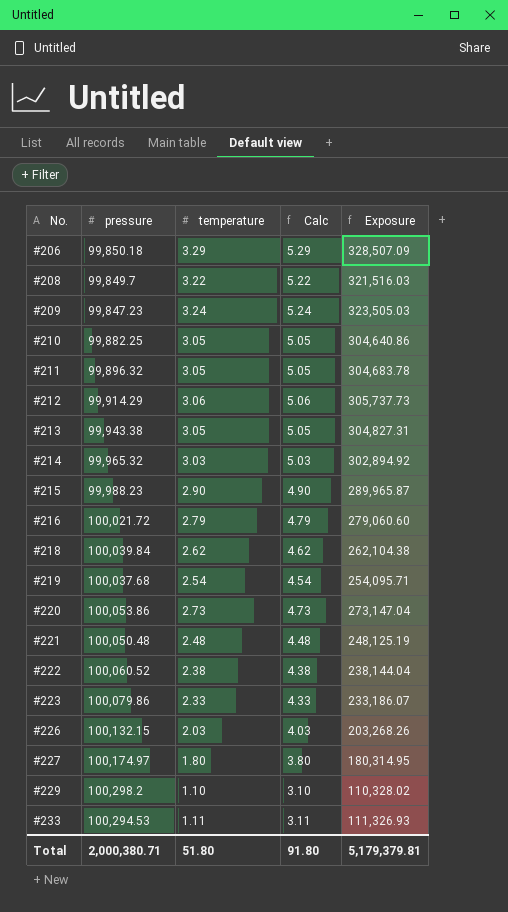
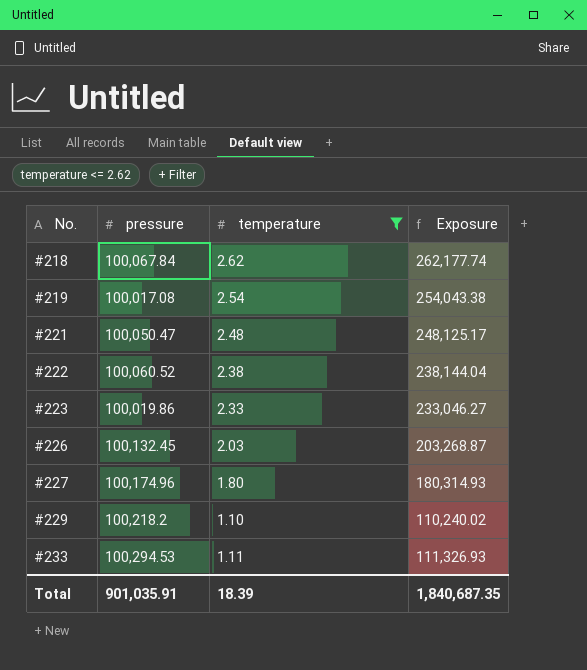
filter: none -> temperature <= 2.62
column Calc | formula: [temperature] + 2 -> none
#218 | pressure: 100,039.84 -> 100,067.84
#218 | Exposure: 262,104.38 -> 262,177.74
#219 | pressure: 100,037.68 -> 100,017.08
#219 | Exposure: 254,095.71 -> 254,043.38
#221 | pressure: 100,050.48 -> 100,050.47
#221 | Exposure: 248,125.19 -> 248,125.17
#223 | pressure: 100,079.86 -> 100,019.86
#223 | Exposure: 233,186.07 -> 233,046.27
#226 | pressure: 100,132.15 -> 100,132.45
#226 | Exposure: 203,268.26 -> 203,268.87
#227 | pressure: 100,174.97 -> 100,174.96
#227 | Exposure: 180,314.95 -> 180,314.93
#229 | pressure: 100,298.2 -> 100,218.2
#229 | Exposure: 110,328.02 -> 110,240.02
Total | pressure: 2,000,380.71 -> 901,035.91
Total | temperature: 51.80 -> 18.39
Total | Exposure: 5,179,379.81 -> 1,840,687.35

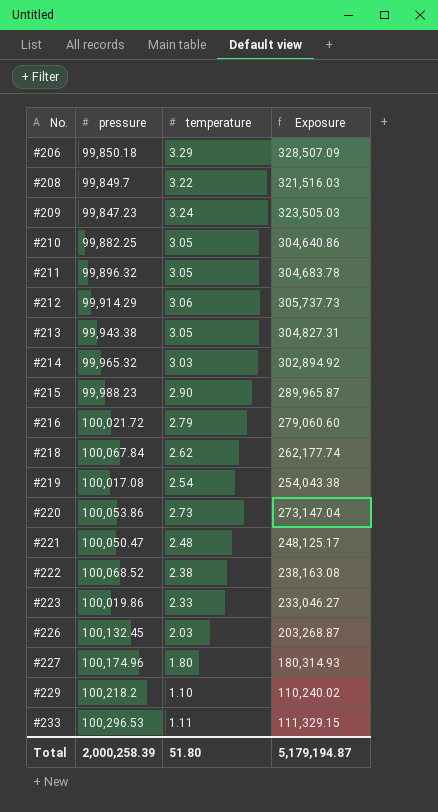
filter: temperature <= 2.62 -> none
#222 | pressure: 100,060.52 -> 100,068.52
#222 | Exposure: 238,144.04 -> 238,163.08
#233 | pressure: 100,294.53 -> 100,296.53
#233 | Exposure: 111,326.93 -> 111,329.15
Total | pressure: 901,035.91 -> 2,000,258.39
Total | temperature: 18.39 -> 51.80
Total | Exposure: 1,840,687.35 -> 5,179,194.87

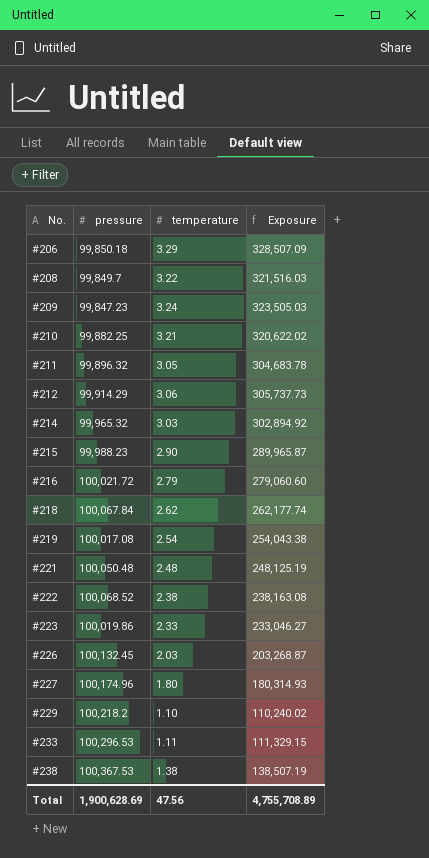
row #213: 99,943.38 | 3.05 | 304,827.31 -> none
row #220: 100,053.86 | 2.73 | 273,147.04 -> none
#210 | temperature: 3.05 -> 3.21
#210 | Exposure: 304,640.86 -> 320,622.02
#221 | pressure: 100,050.47 -> 100,050.48
#221 | Exposure: 248,125.17 -> 248,125.19
row #238: none -> 100,367.53 | 1.38 | 138,507.19
Total | pressure: 2,000,258.39 -> 1,900,628.69
Total | temperature: 51.80 -> 47.56
Total | Exposure: 5,179,194.87 -> 4,755,708.89

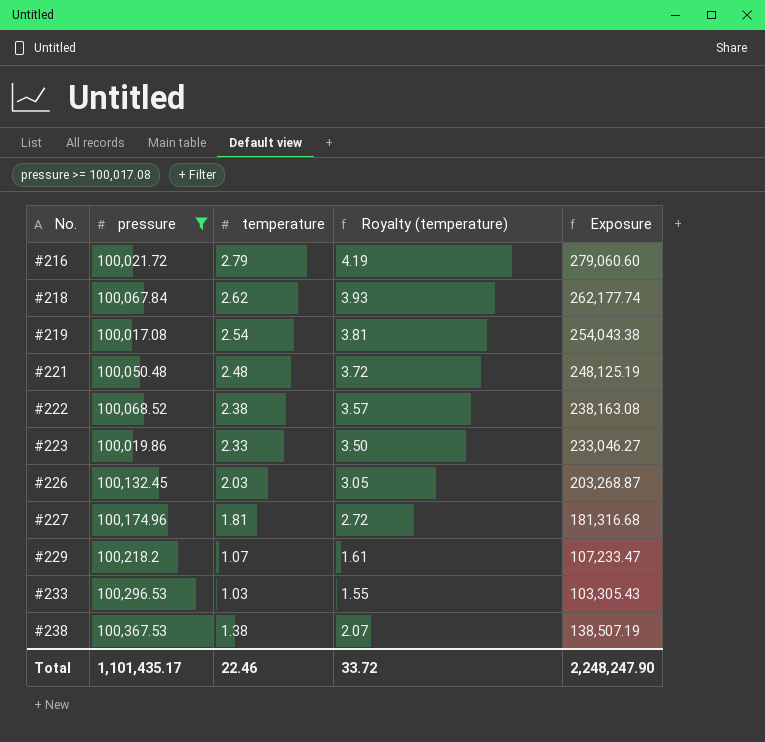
filter: none -> pressure >= 100,017.08
column Royalty (temperature) | formula: none -> [temperature] * 1.5
#227 | temperature: 1.80 -> 1.81
#227 | Exposure: 180,314.93 -> 181,316.68
#229 | temperature: 1.10 -> 1.07
#229 | Exposure: 110,240.02 -> 107,233.47
#233 | temperature: 1.11 -> 1.03
#233 | Exposure: 111,329.15 -> 103,305.43
Total | pressure: 1,900,628.69 -> 1,101,435.17
Total | temperature: 47.56 -> 22.46
Total | Exposure: 4,755,708.89 -> 2,248,247.90

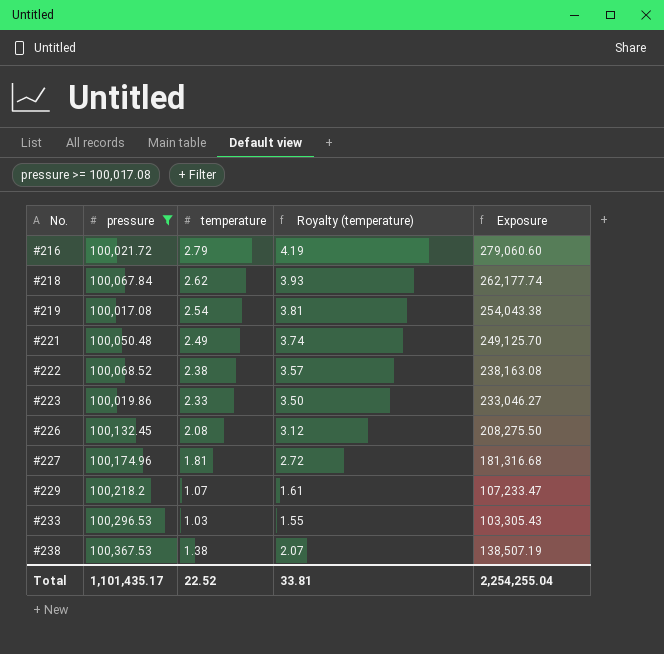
#221 | temperature: 2.48 -> 2.49
#221 | Royalty (temperature): 3.72 -> 3.74
#221 | Exposure: 248,125.19 -> 249,125.70
#226 | temperature: 2.03 -> 2.08
#226 | Royalty (temperature): 3.05 -> 3.12
#226 | Exposure: 203,268.87 -> 208,275.50
Total | temperature: 22.46 -> 22.52
Total | Royalty (temperature): 33.72 -> 33.81
Total | Exposure: 2,248,247.90 -> 2,254,255.04

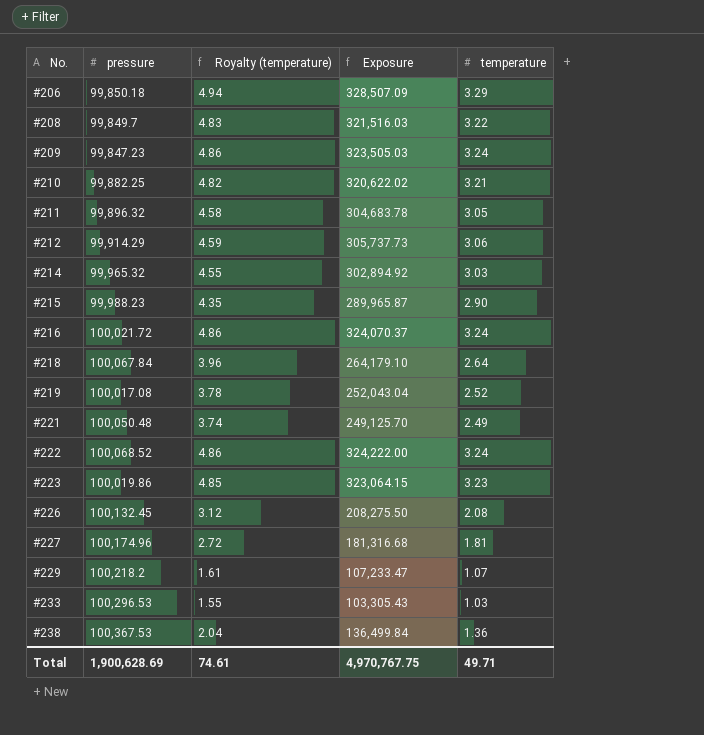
filter: pressure >= 100,017.08 -> none
column temperature | position: 3 -> 5
#216 | Royalty (temperature): 4.19 -> 4.86
#216 | Exposure: 279,060.60 -> 324,070.37
#216 | temperature: 2.79 -> 3.24
#218 | Royalty (temperature): 3.93 -> 3.96
#218 | Exposure: 262,177.74 -> 264,179.10
#218 | temperature: 2.62 -> 2.64
#219 | Royalty (temperature): 3.81 -> 3.78
#219 | Exposure: 254,043.38 -> 252,043.04
#219 | temperature: 2.54 -> 2.52
#222 | Royalty (temperature): 3.57 -> 4.86
#222 | Exposure: 238,163.08 -> 324,222.00
#222 | temperature: 2.38 -> 3.24
#223 | Royalty (temperature): 3.50 -> 4.85
#223 | Exposure: 233,046.27 -> 323,064.15
#223 | temperature: 2.33 -> 3.23
#238 | Royalty (temperature): 2.07 -> 2.04
#238 | Exposure: 138,507.19 -> 136,499.84
#238 | temperature: 1.38 -> 1.36
Total | pressure: 1,101,435.17 -> 1,900,628.69
Total | Royalty (temperature): 33.81 -> 74.61
Total | Exposure: 2,254,255.04 -> 4,970,767.75
Total | temperature: 22.52 -> 49.71

